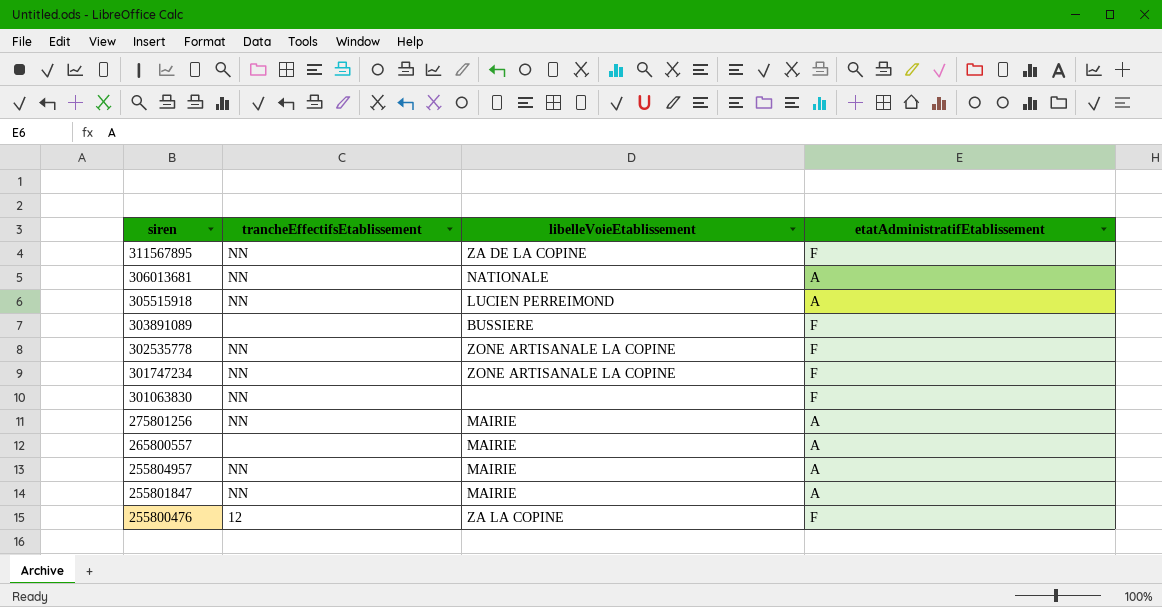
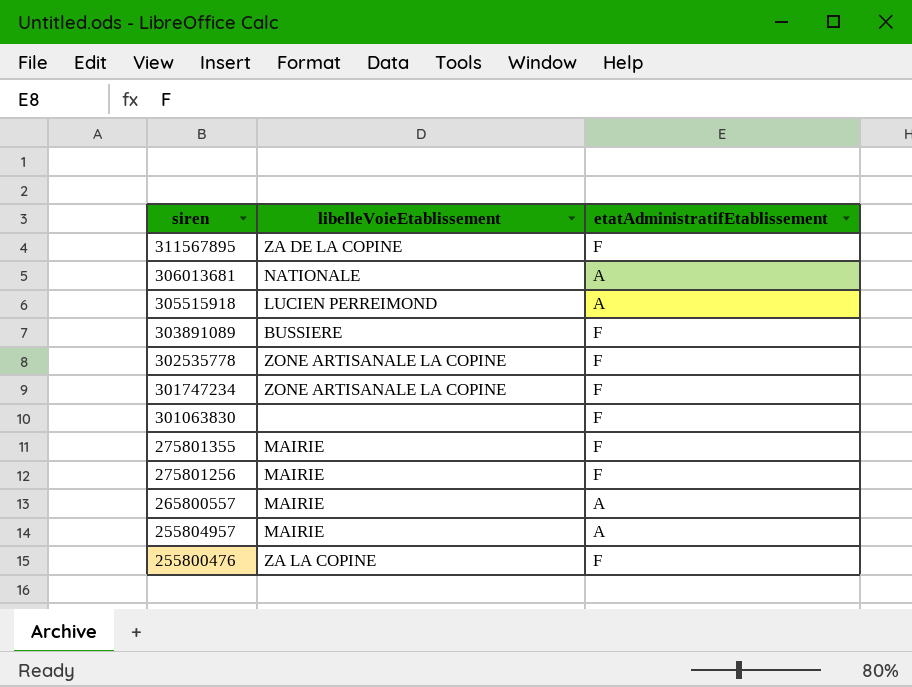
column trancheEffectifsEtablissement | position: 2 -> none
row 255801847: NN | MAIRIE | A -> none
row 275801355: none -> MAIRIE | F
275801256 | etatAdministratifEtablissement: A -> F

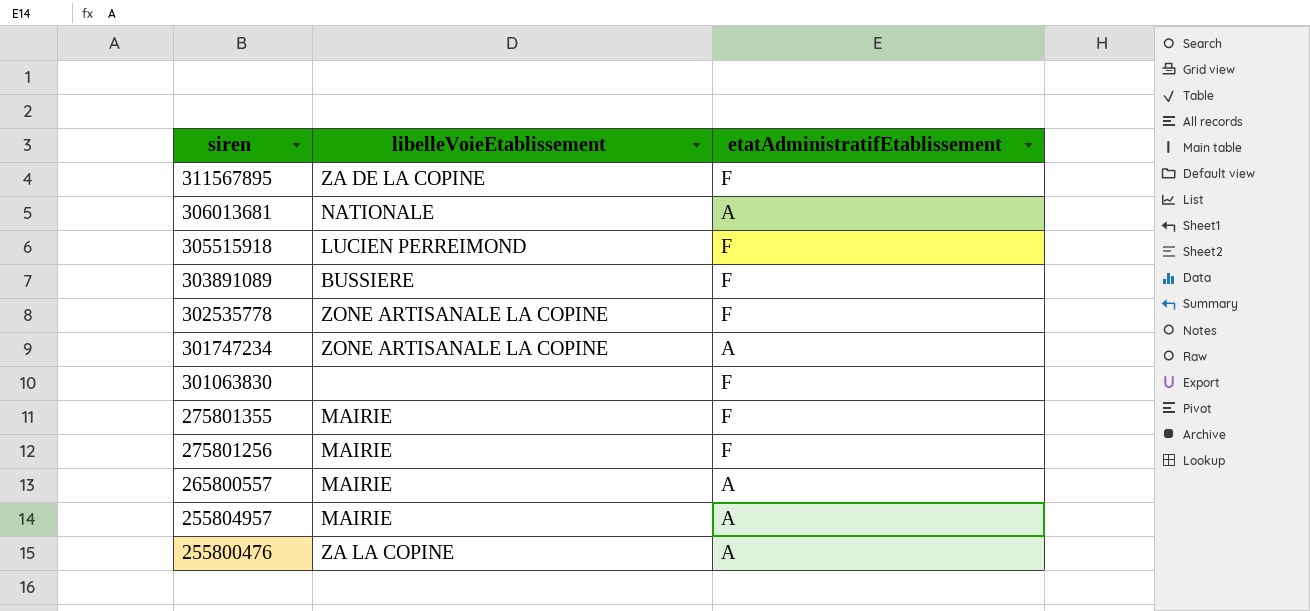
305515918 | etatAdministratifEtablissement: A -> F
301747234 | etatAdministratifEtablissement: F -> A
255800476 | etatAdministratifEtablissement: F -> A

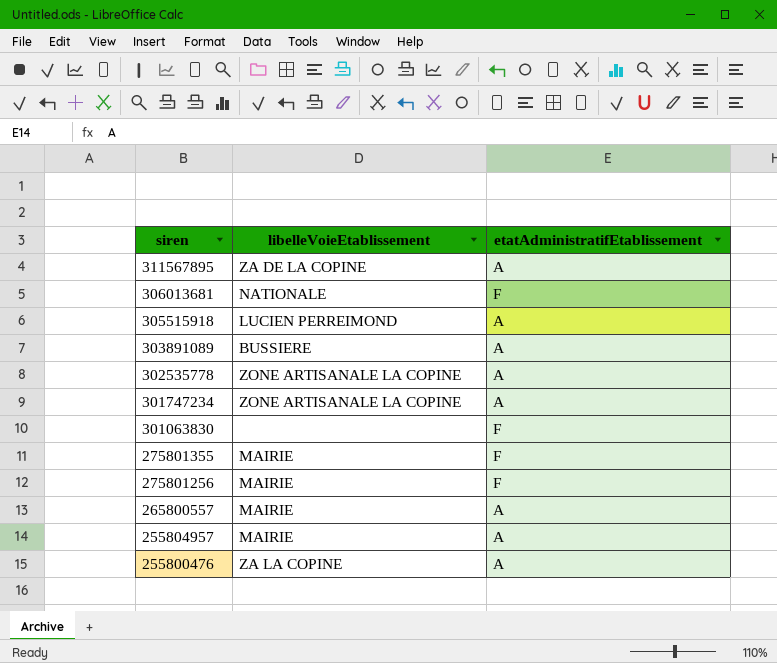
311567895 | etatAdministratifEtablissement: F -> A
306013681 | etatAdministratifEtablissement: A -> F
305515918 | etatAdministratifEtablissement: F -> A
303891089 | etatAdministratifEtablissement: F -> A
302535778 | etatAdministratifEtablissement: F -> A

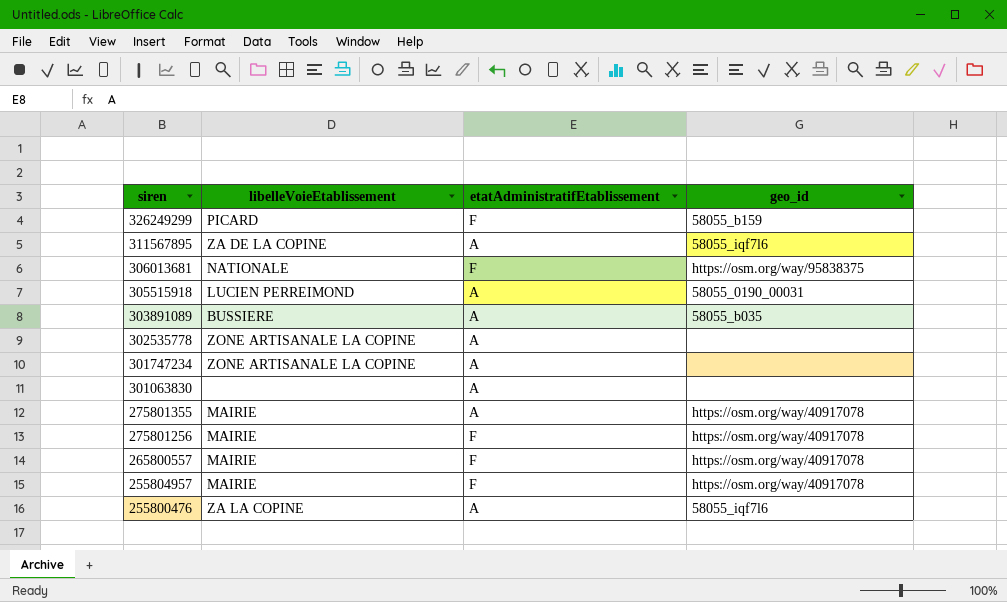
column geo_id | position: none -> 4
row 326249299: none -> PICARD | F | 58055_b159
301063830 | etatAdministratifEtablissement: F -> A
275801355 | etatAdministratifEtablissement: F -> A
265800557 | etatAdministratifEtablissement: A -> F
255804957 | etatAdministratifEtablissement: A -> F

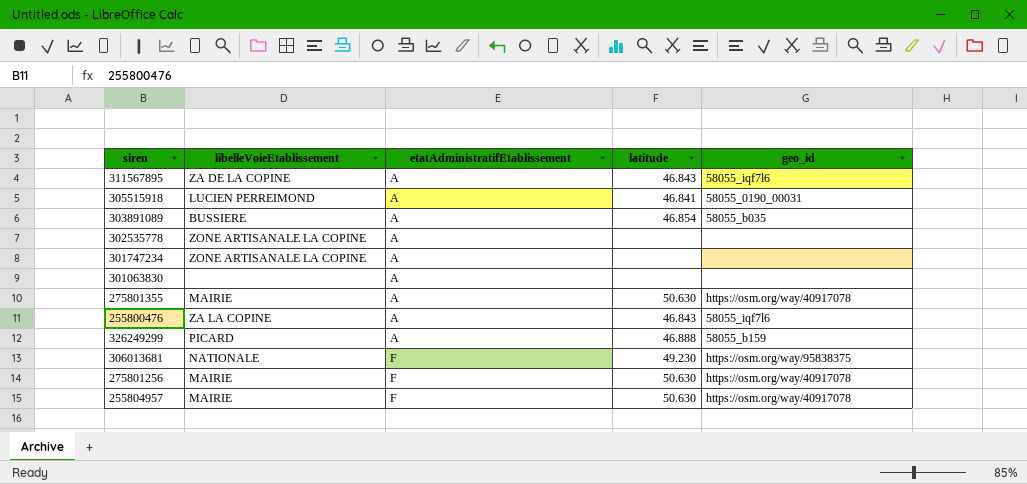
row order: siren descending -> etatAdministratifEtablissement ascending
column latitude | position: none -> 4
row 265800557: MAIRIE | F | https://osm.org/way/40917078 -> none
326249299 | etatAdministratifEtablissement: F -> A

